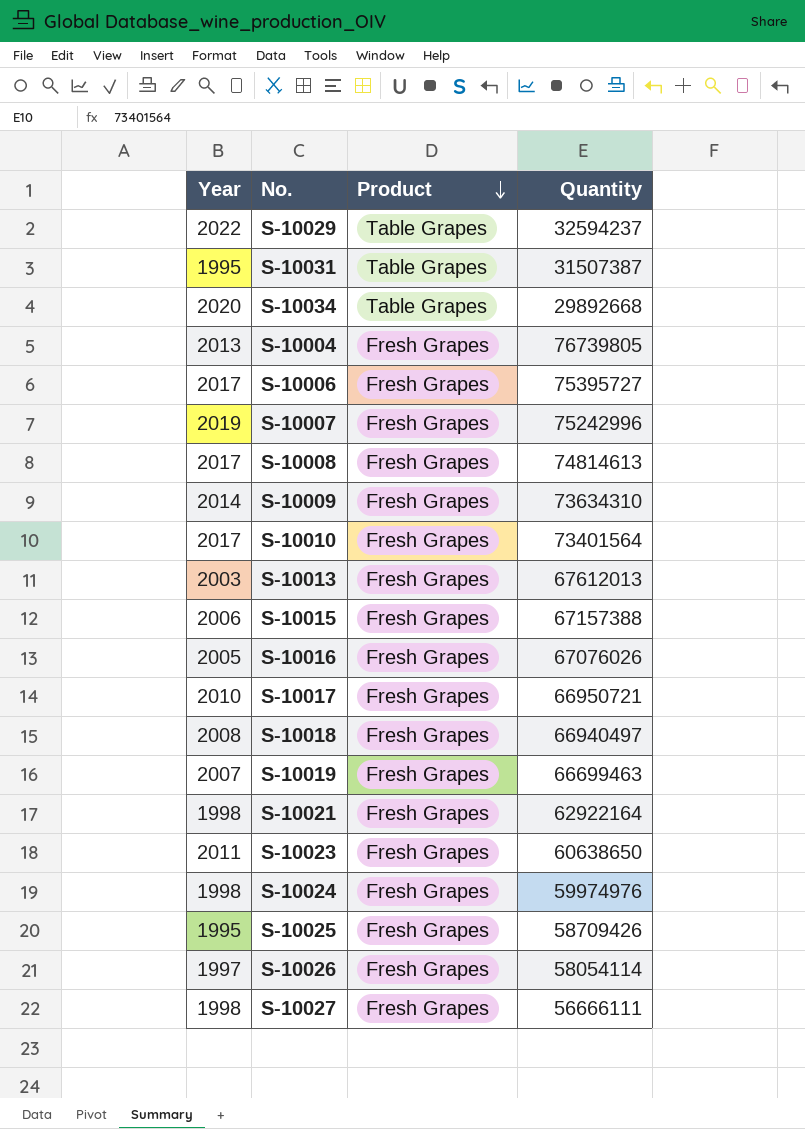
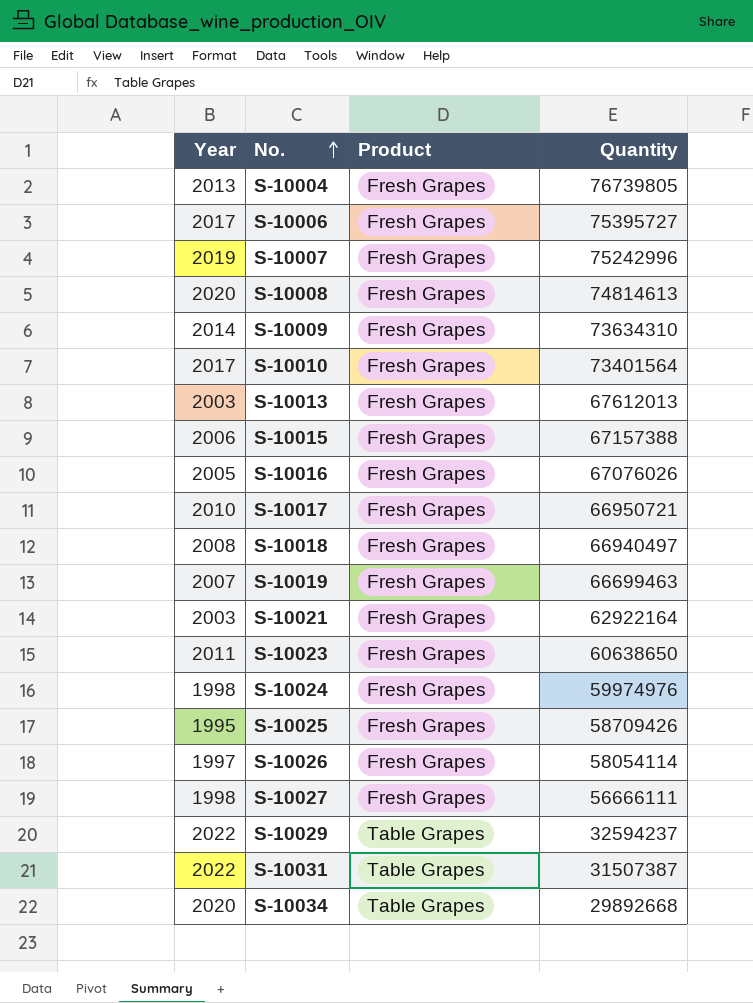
row order: Product descending -> No. ascending
S-10008 | Year: 2017 -> 2020
S-10021 | Year: 1998 -> 2003
S-10031 | Year: 1995 -> 2022

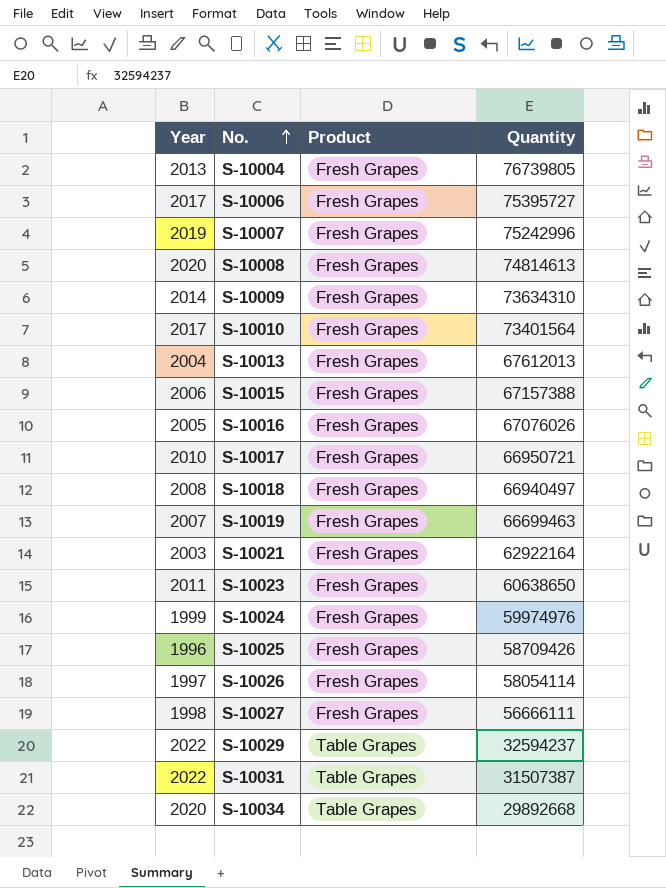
S-10013 | Year: 2003 -> 2004
S-10024 | Year: 1998 -> 1999
S-10025 | Year: 1995 -> 1996

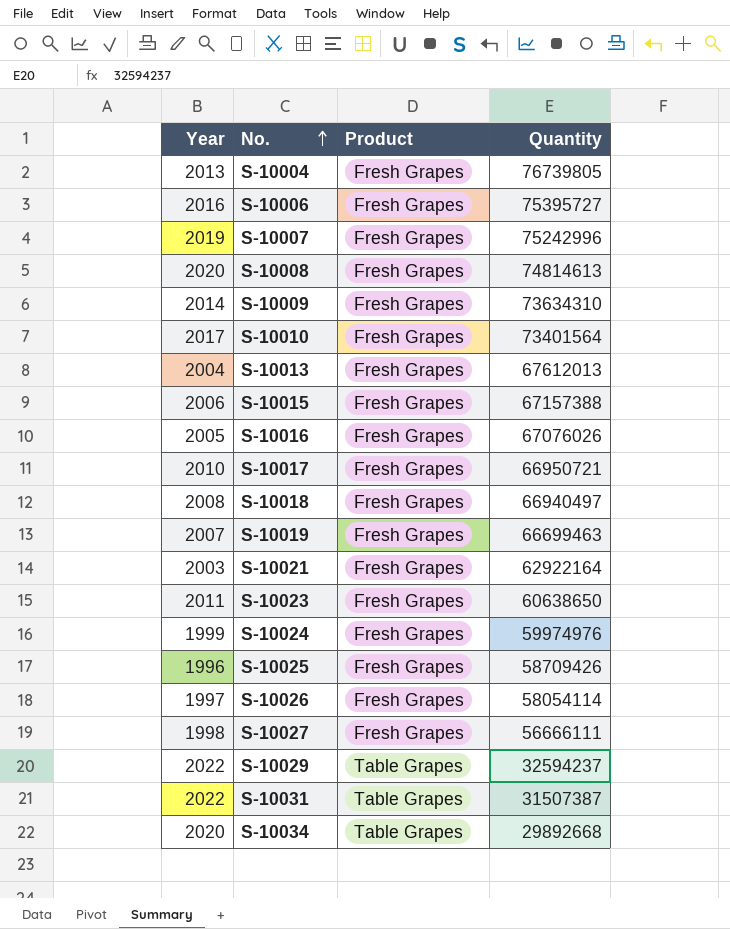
S-10006 | Year: 2017 -> 2016

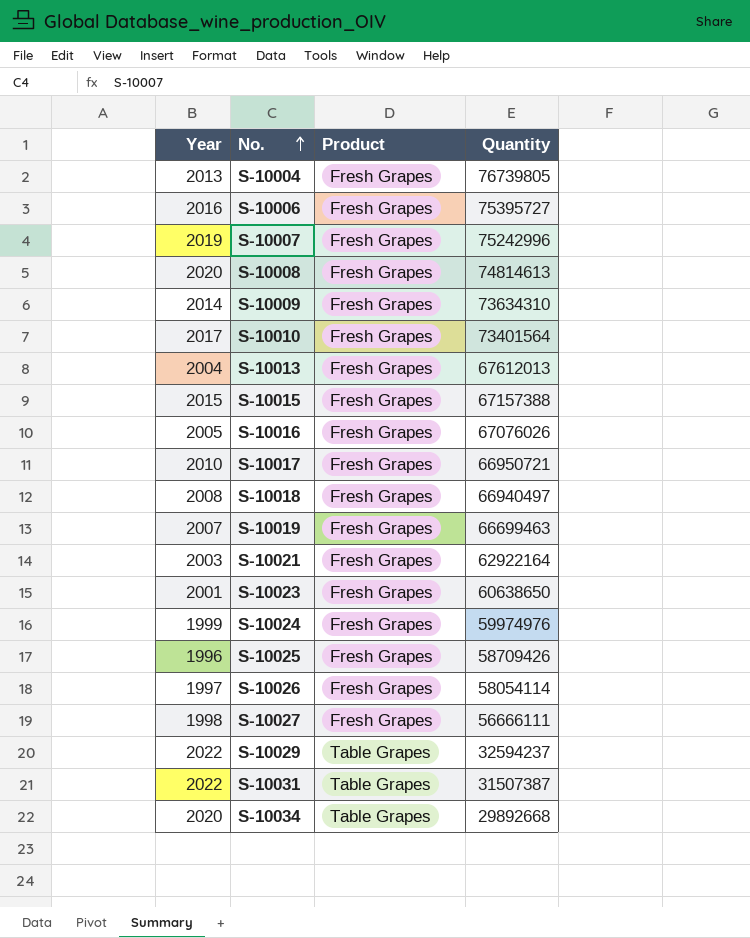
S-10015 | Year: 2006 -> 2015
S-10023 | Year: 2011 -> 2001

